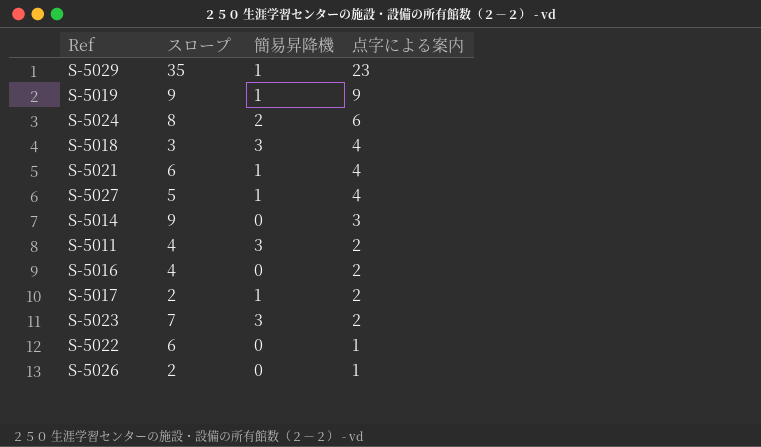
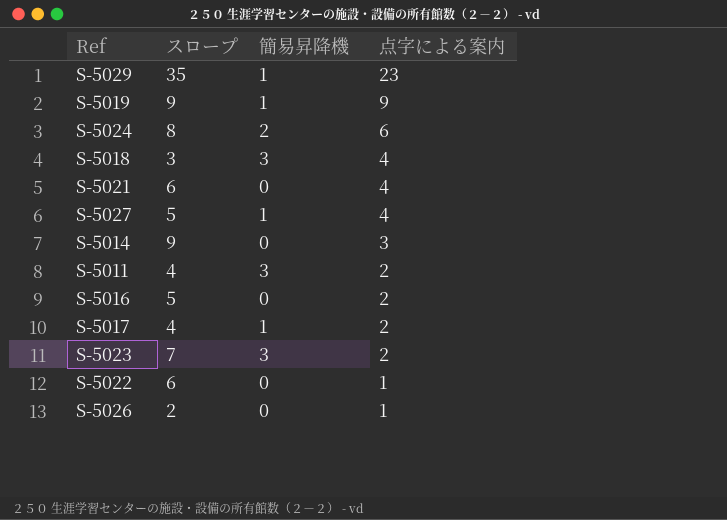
S-5021 | 簡易昇降機: 1 -> 0
S-5016 | スロープ: 4 -> 5
S-5017 | スロープ: 2 -> 4

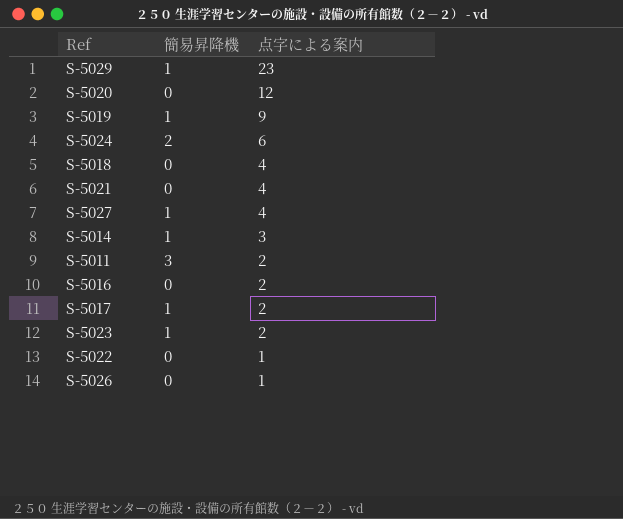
column スロープ | position: 2 -> none
row S-5020: none -> 0 | 12
S-5018 | 簡易昇降機: 3 -> 0
S-5014 | 簡易昇降機: 0 -> 1
S-5023 | 簡易昇降機: 3 -> 1

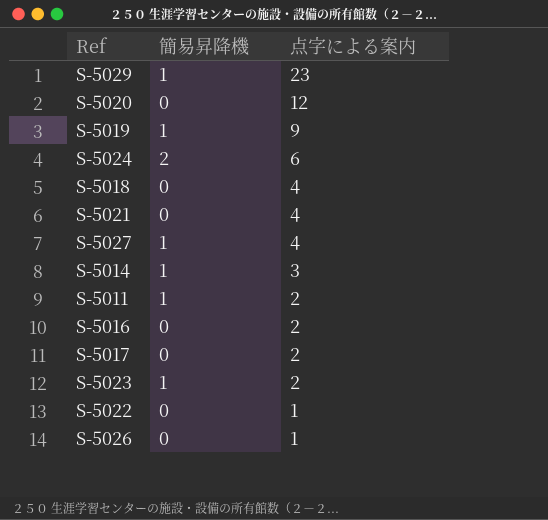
S-5011 | 簡易昇降機: 3 -> 1
S-5017 | 簡易昇降機: 1 -> 0

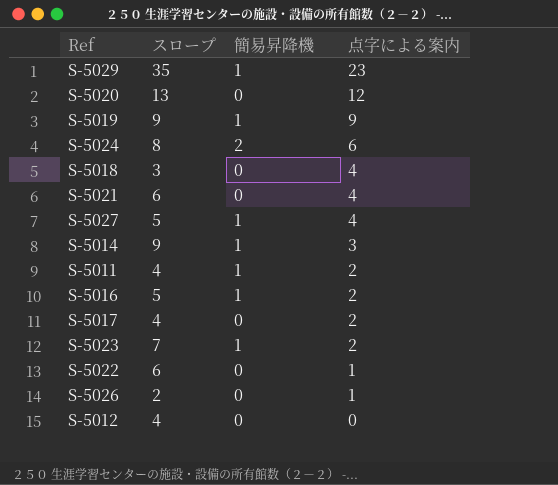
column スロープ | position: none -> 2
S-5016 | 簡易昇降機: 0 -> 1
row S-5012: none -> 4 | 0 | 0

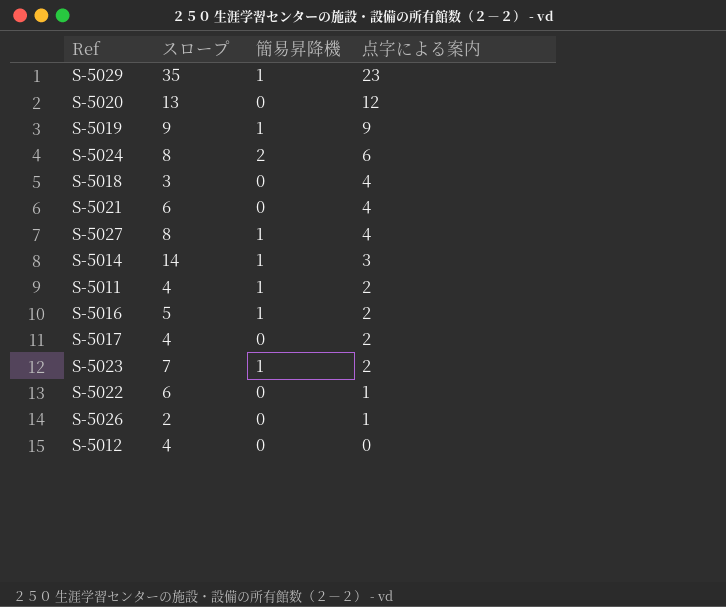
S-5027 | スロープ: 5 -> 8
S-5014 | スロープ: 9 -> 14

